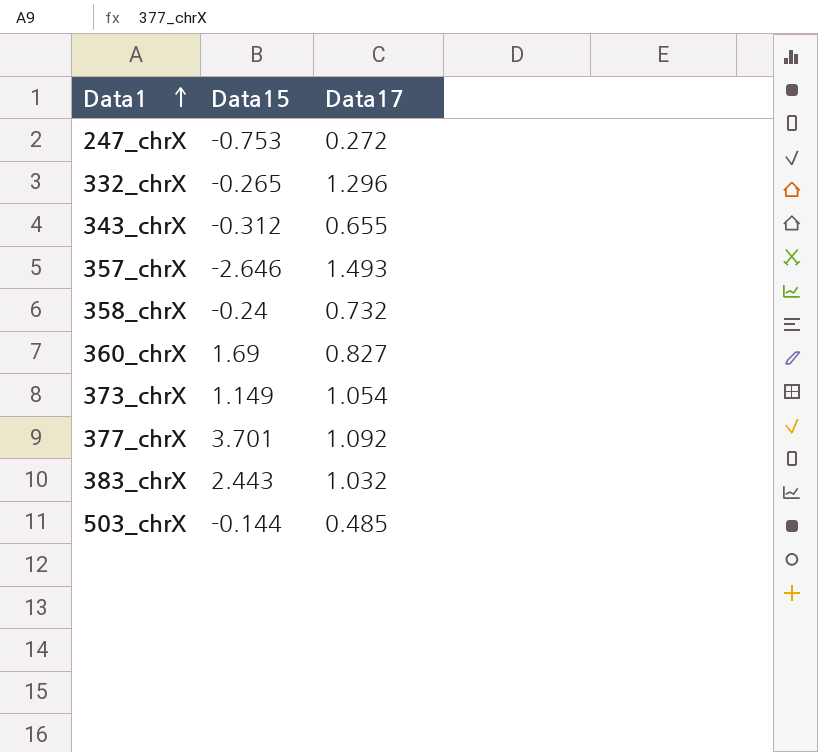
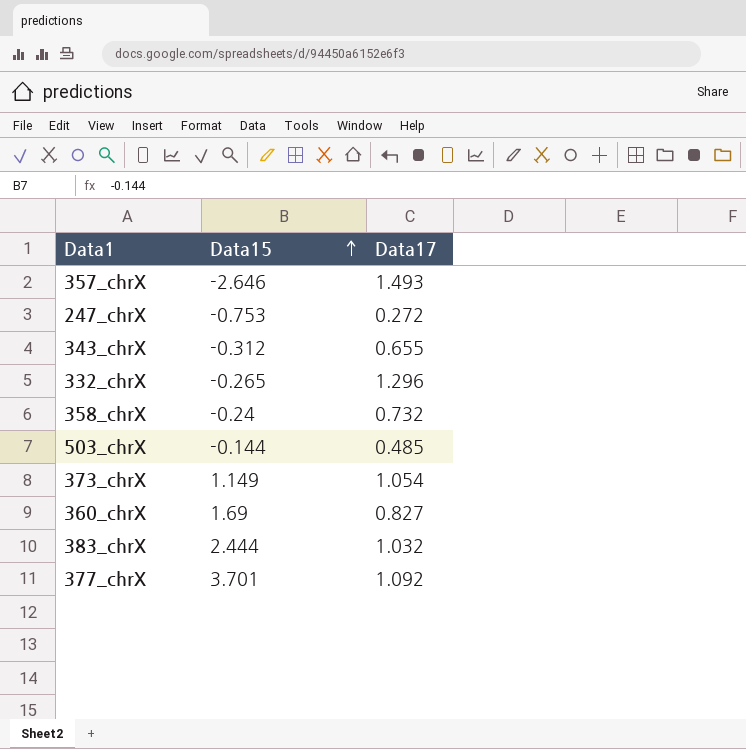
row order: Data1 ascending -> Data15 ascending
383_chrX | Data15: 2.443 -> 2.444

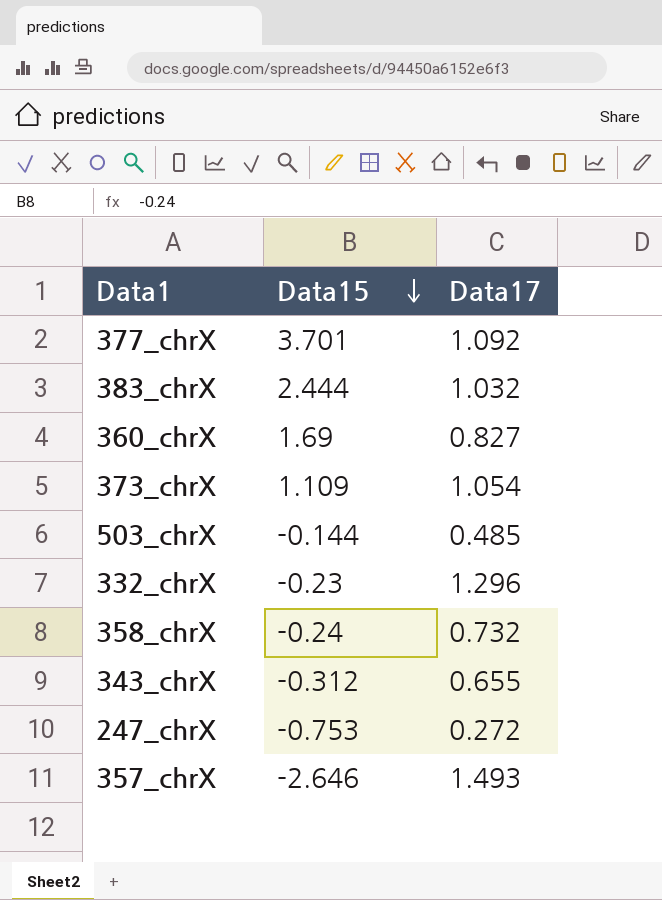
row order: Data15 ascending -> Data15 descending
373_chrX | Data15: 1.149 -> 1.109
332_chrX | Data15: -0.265 -> -0.23

